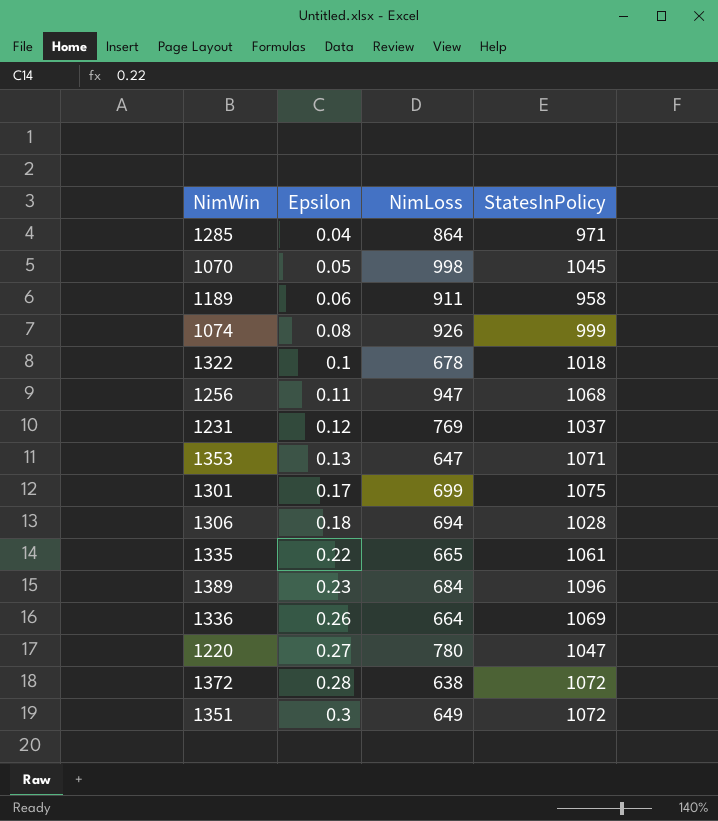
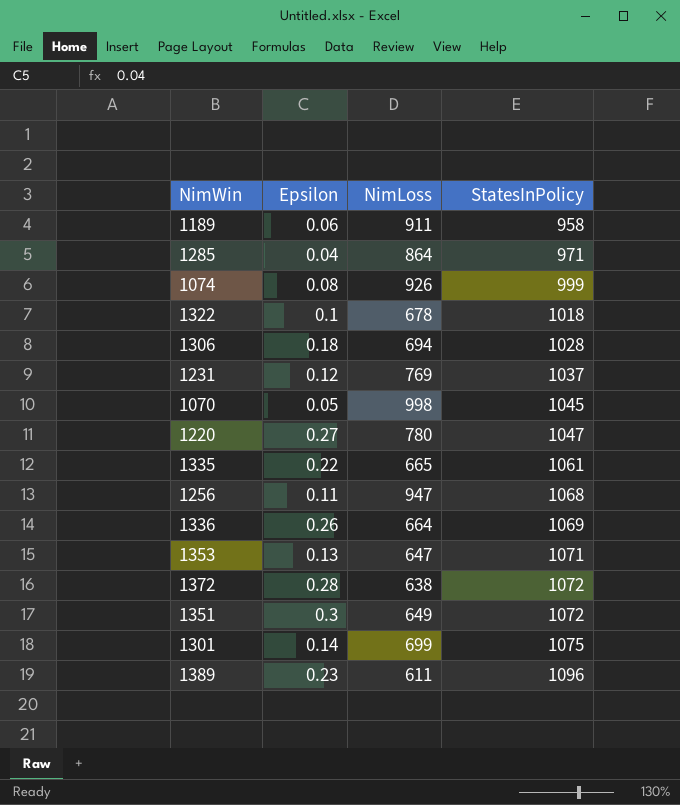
row order: Epsilon ascending -> StatesInPolicy ascending
1301 | Epsilon: 0.17 -> 0.14
1389 | NimLoss: 684 -> 611

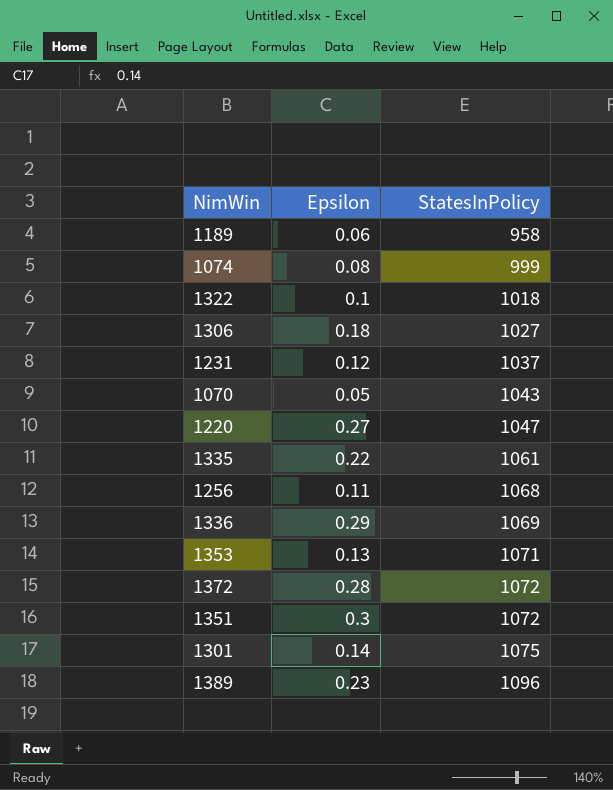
column NimLoss | position: 3 -> none
row 1285: 0.04 | 864 | 971 -> none
1306 | StatesInPolicy: 1028 -> 1027
1070 | StatesInPolicy: 1045 -> 1043
1336 | Epsilon: 0.26 -> 0.29

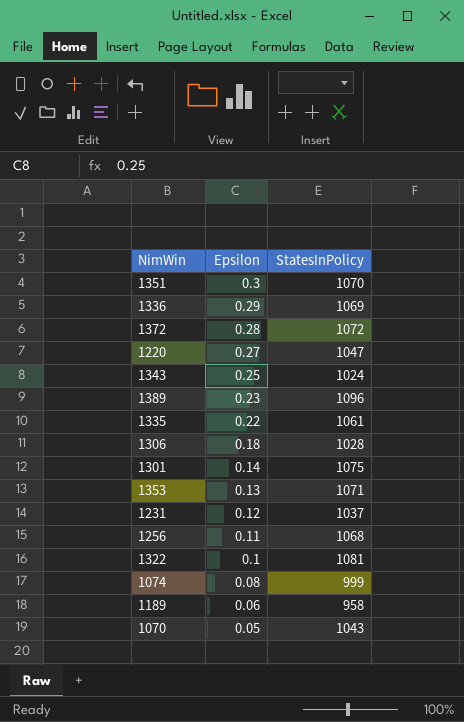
row order: StatesInPolicy ascending -> Epsilon descending
1351 | StatesInPolicy: 1072 -> 1070
row 1343: none -> 0.25 | 1024
1306 | StatesInPolicy: 1027 -> 1028
1322 | StatesInPolicy: 1018 -> 1081

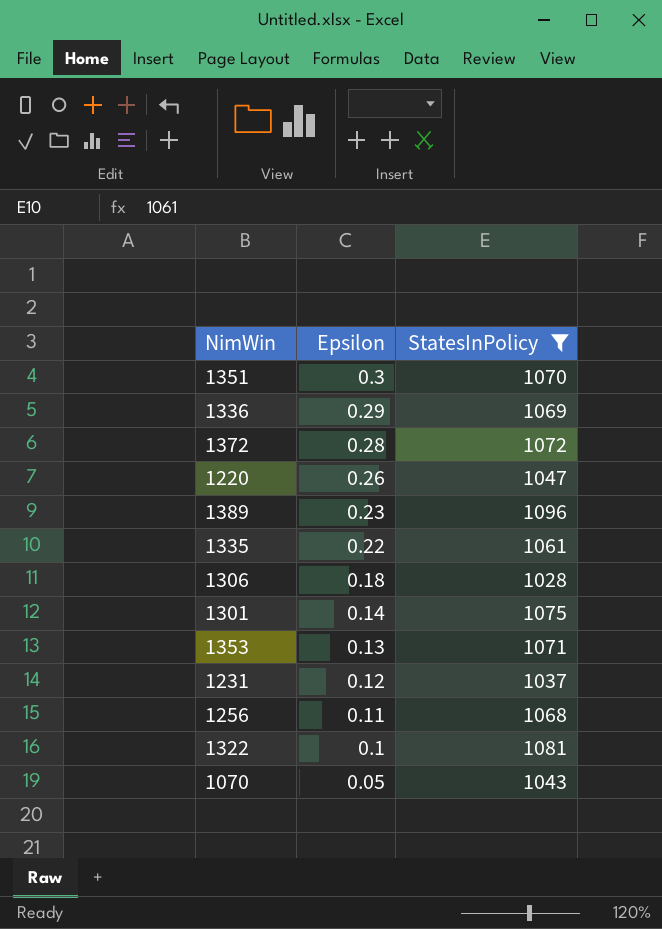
filter: none -> StatesInPolicy >= 1028
1220 | Epsilon: 0.27 -> 0.26

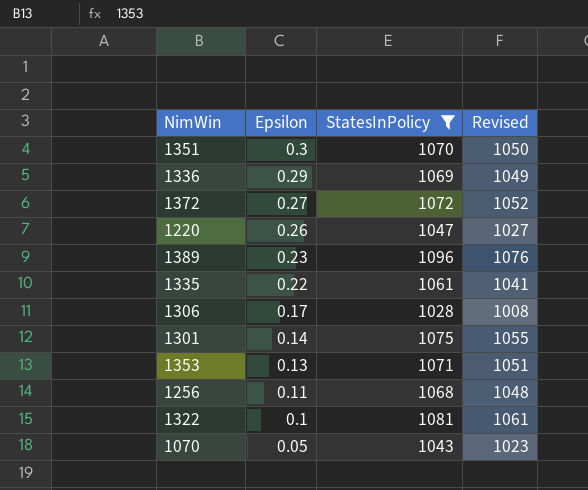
column Revised | formula: none -> [StatesInPolicy] - 20
row 1231: 0.12 | 1037 -> none
1372 | Epsilon: 0.28 -> 0.27
1306 | Epsilon: 0.18 -> 0.17

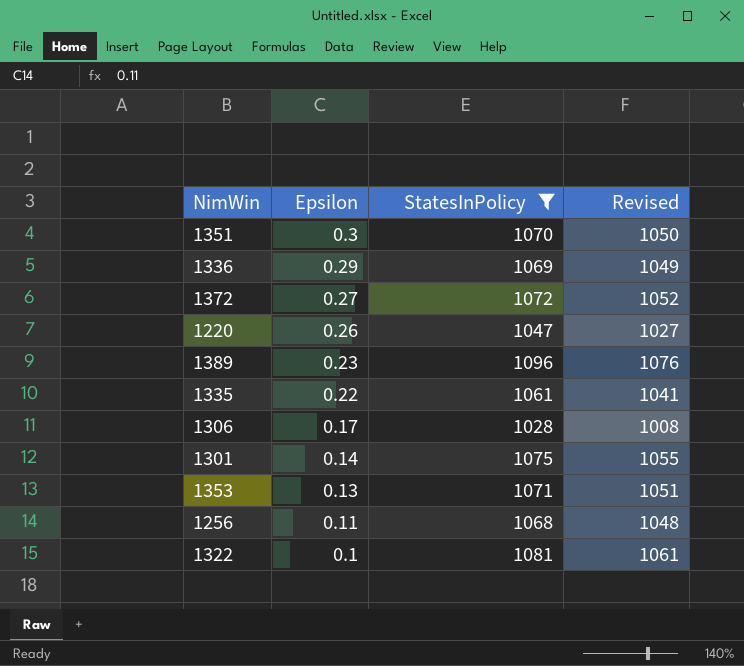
row 1070: 0.05 | 1043 | 1023 -> none

